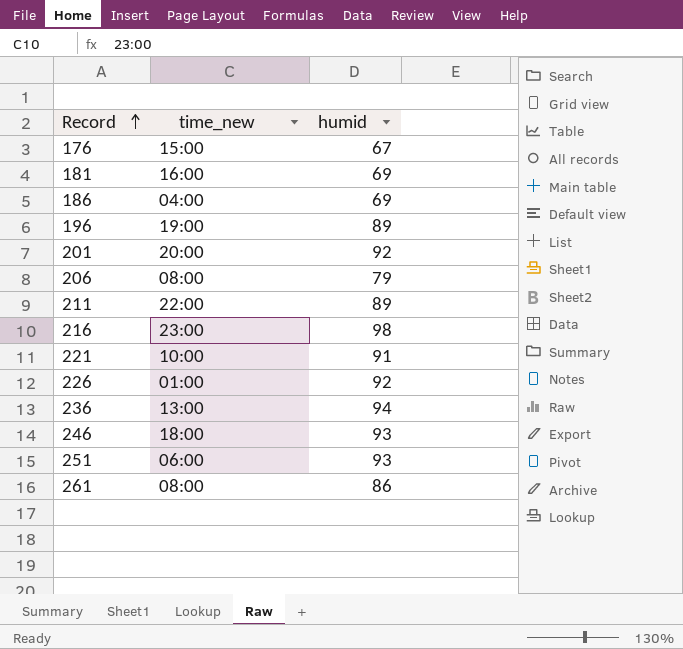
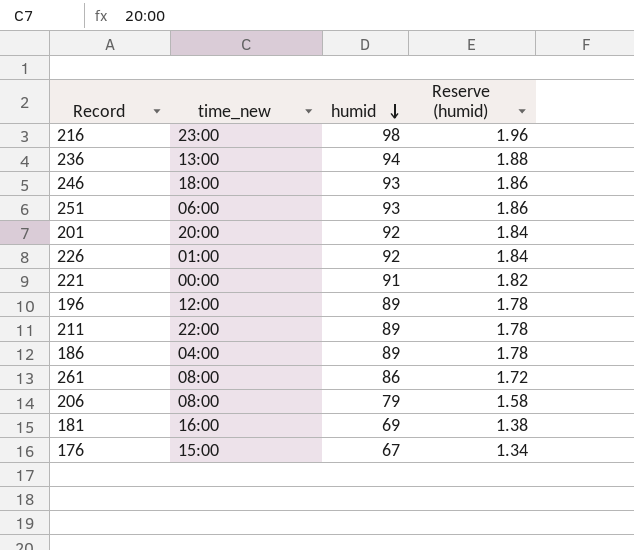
row order: Record ascending -> humid descending
column Reserve (humid) | formula: none -> [humid] * 0.02
221 | time_new: 10:00 -> 00:00
196 | time_new: 19:00 -> 12:00
186 | humid: 69 -> 89

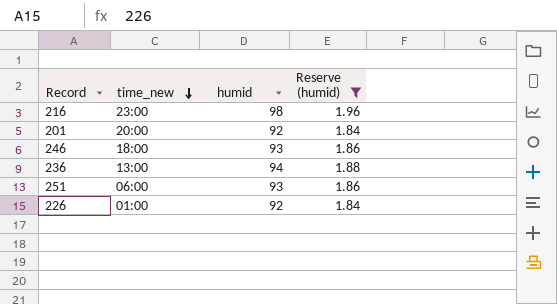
filter: none -> Reserve (humid) >= 1.84
row order: humid descending -> time_new descending

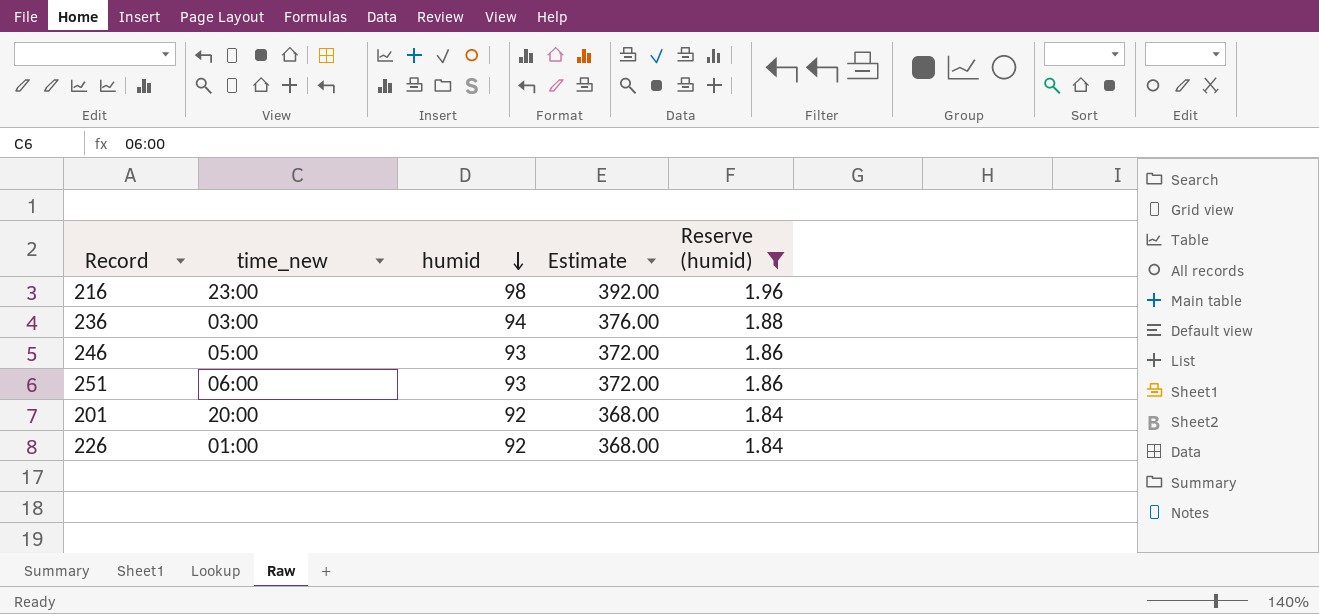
row order: time_new descending -> humid descending
column Estimate | formula: none -> [humid] * 4
236 | time_new: 13:00 -> 03:00
246 | time_new: 18:00 -> 05:00

